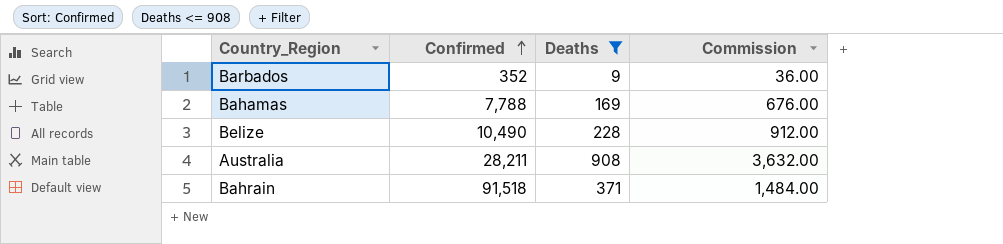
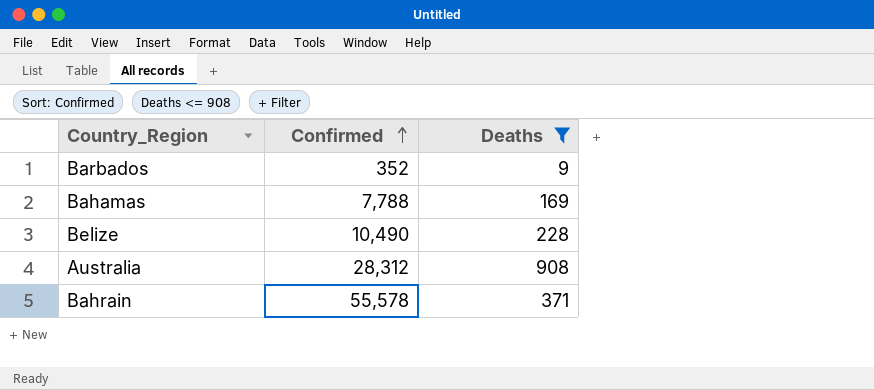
column Commission | formula: [Deaths] * 4 -> none
Australia | Confirmed: 28,211 -> 28,312
Bahrain | Confirmed: 91,518 -> 55,578

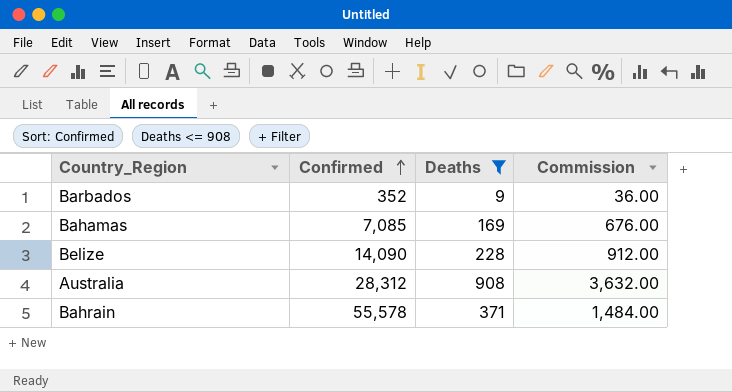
column Commission | formula: none -> [Deaths] * 4
Bahamas | Confirmed: 7,788 -> 7,085
Belize | Confirmed: 10,490 -> 14,090

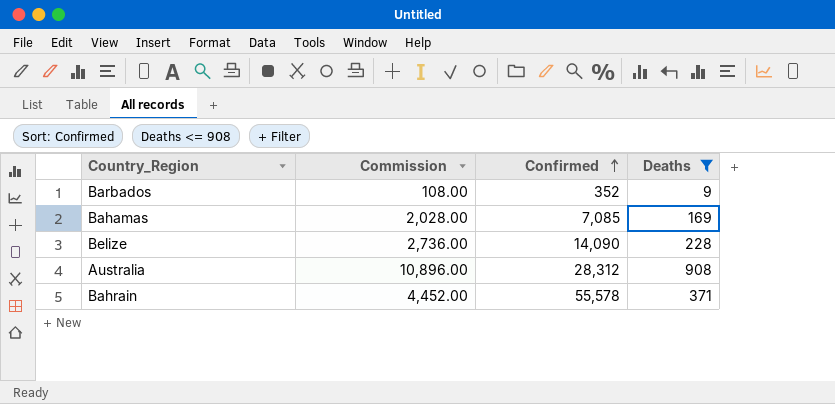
column Commission | formula: [Deaths] * 4 -> [Deaths] * 12
column Commission | position: 4 -> 2

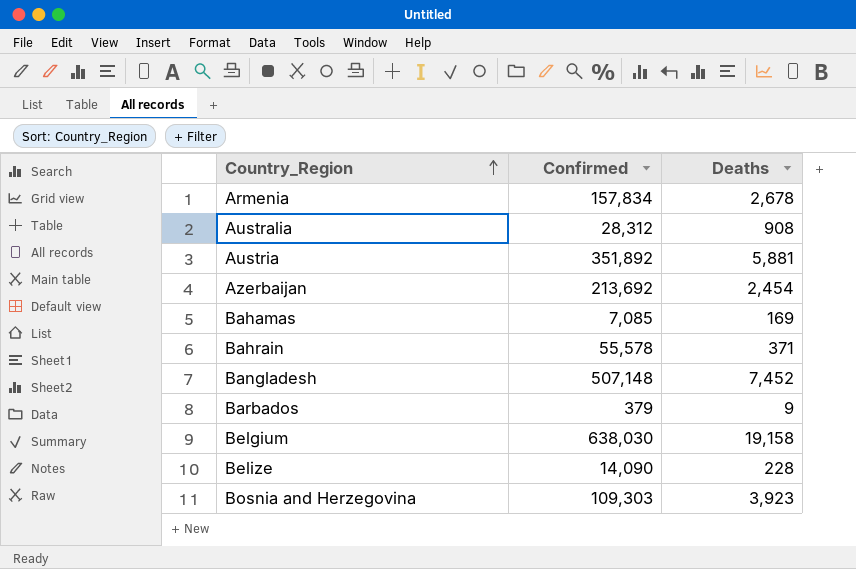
filter: Deaths <= 908 -> none
row order: Confirmed ascending -> Country_Region ascending
column Commission | formula: [Deaths] * 12 -> none
Barbados | Confirmed: 352 -> 379

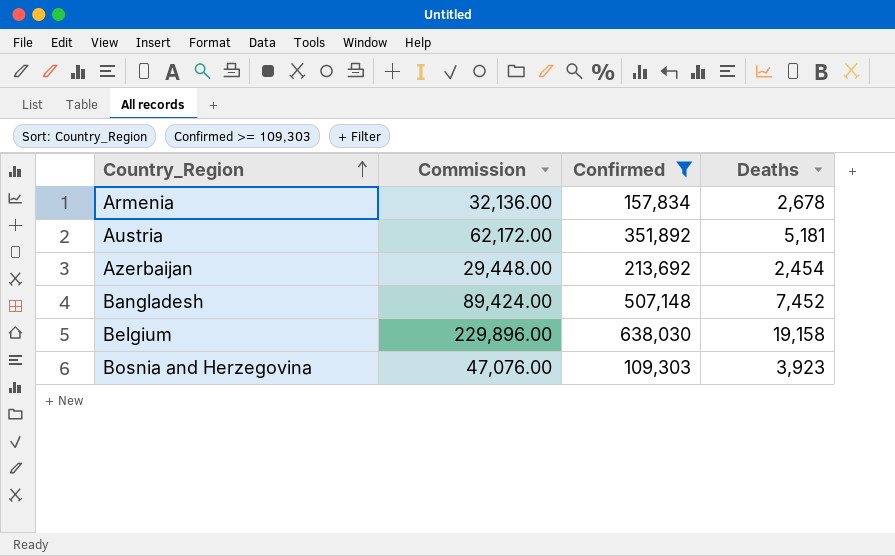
filter: none -> Confirmed >= 109,303
column Commission | formula: none -> [Deaths] * 12
Austria | Deaths: 5,881 -> 5,181

